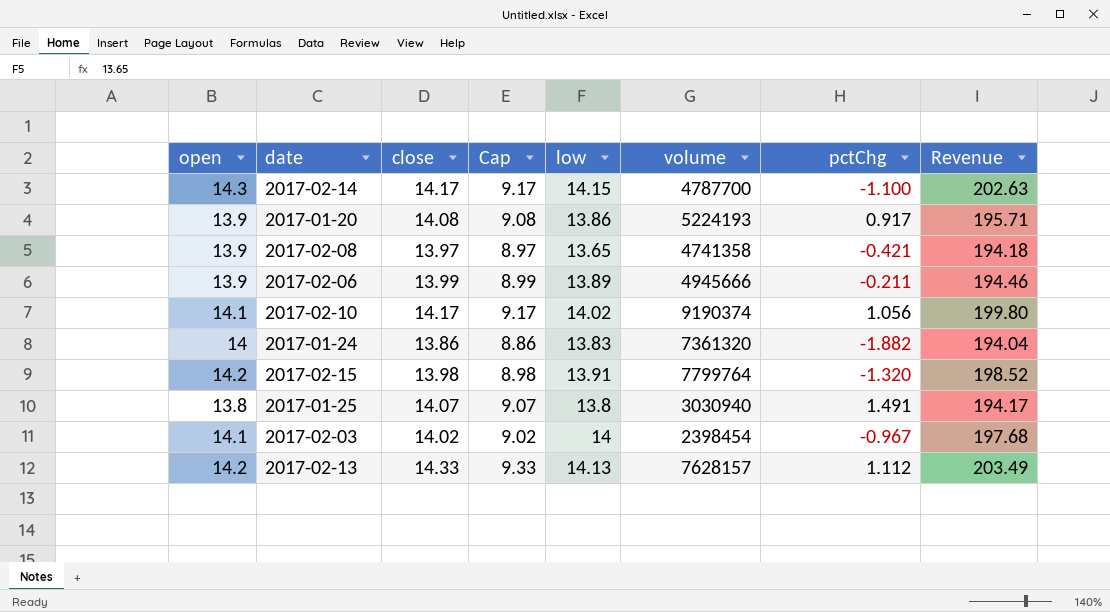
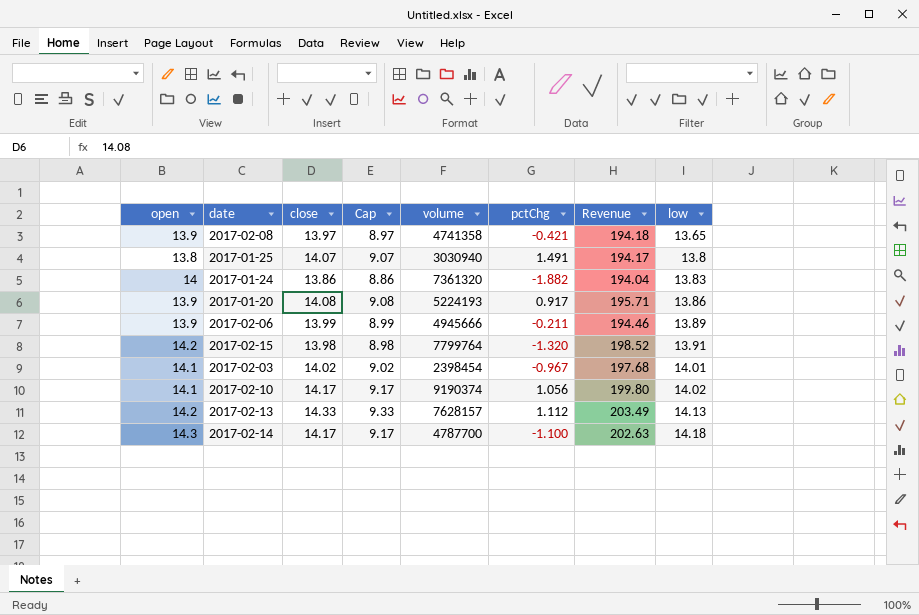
row order: none -> low ascending
column low | position: 5 -> 8
2017-02-03 | low: 14 -> 14.01
2017-02-14 | low: 14.15 -> 14.18

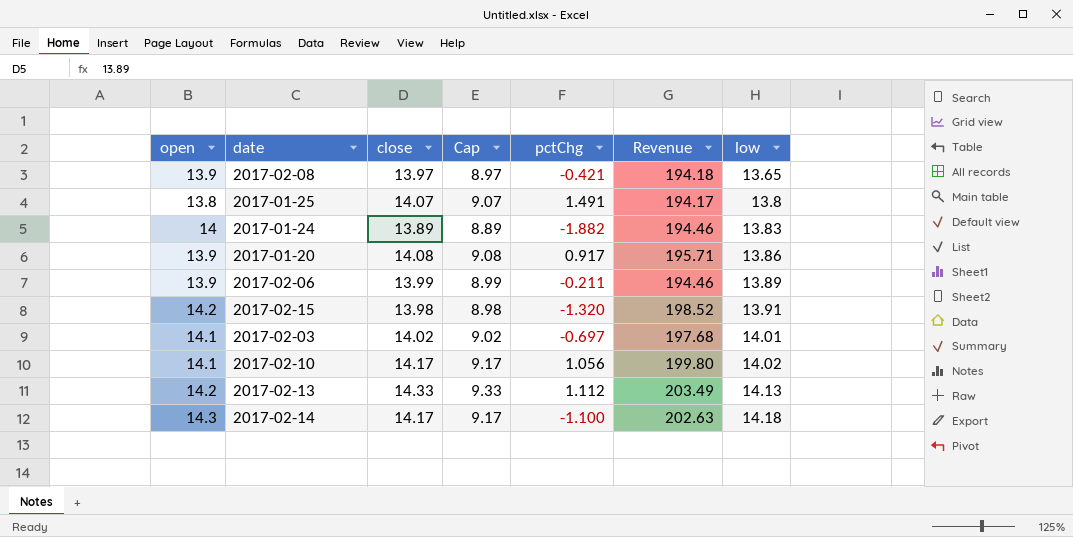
column volume | position: 5 -> none
2017-01-24 | close: 13.86 -> 13.89
2017-01-24 | Cap: 8.86 -> 8.89
2017-01-24 | Revenue: 194.04 -> 194.46
2017-02-03 | pctChg: -0.967 -> -0.697

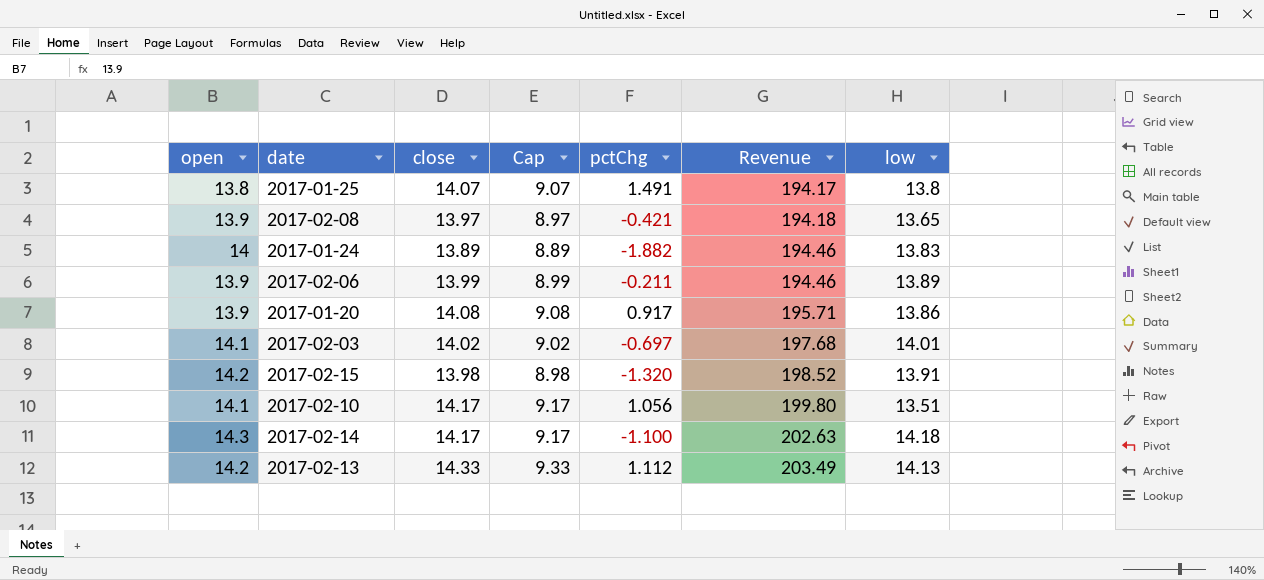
row order: low ascending -> Revenue ascending
2017-02-10 | low: 14.02 -> 13.51

